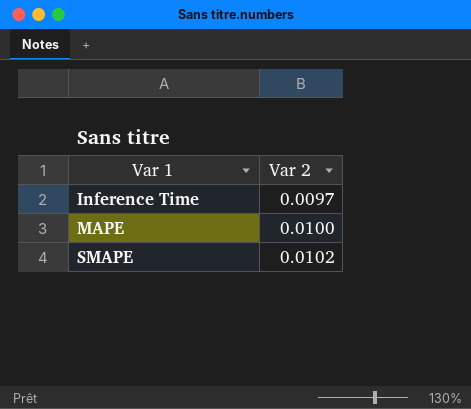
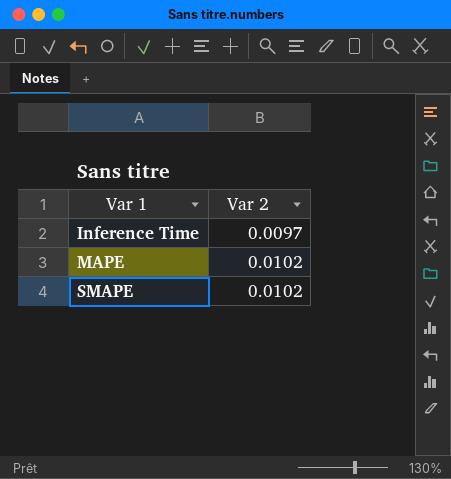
MAPE | Var 2: 0.0100 -> 0.0102

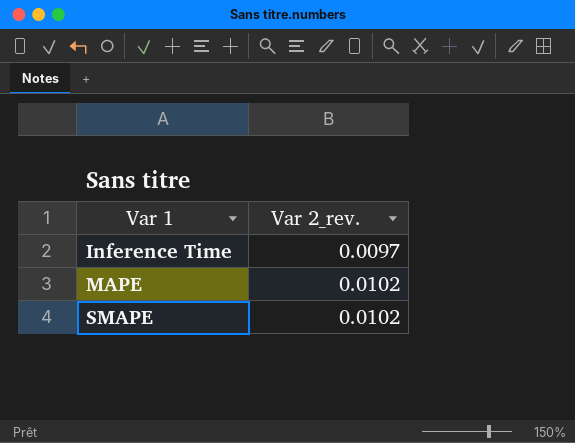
column name: Var 2 -> Var 2_rev.

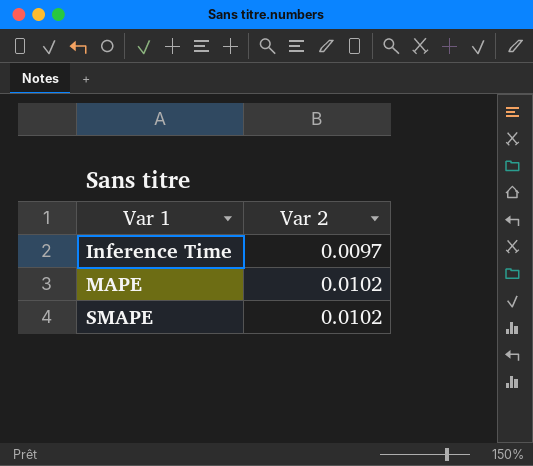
column name: Var 2_rev. -> Var 2

